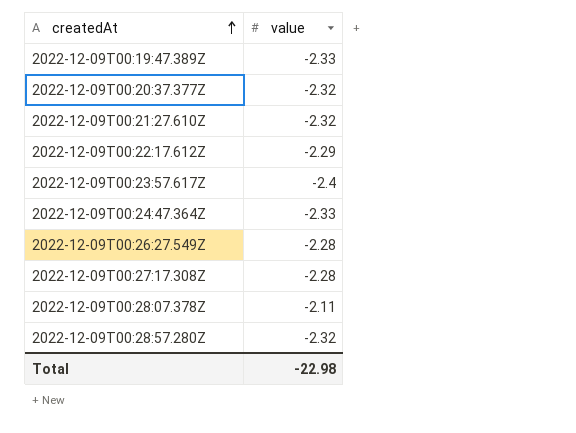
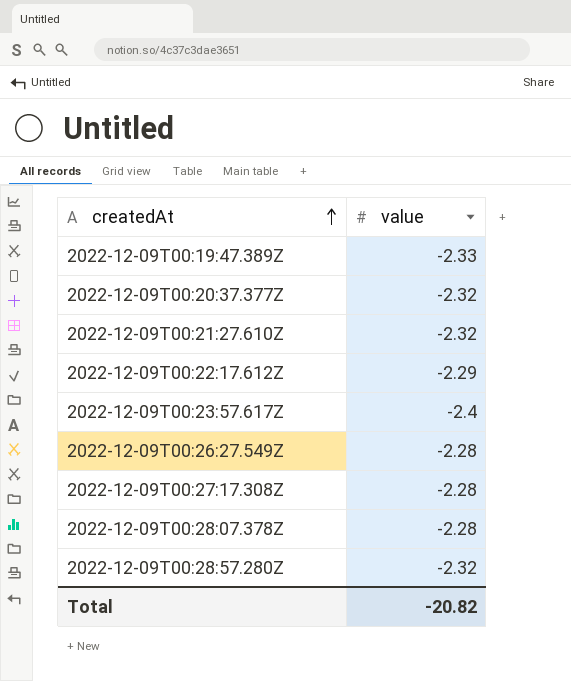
row 2022-12-09T00:24:47.364Z: -2.33 -> none
2022-12-09T00:28:07.378Z | value: -2.11 -> -2.28
Total | value: -22.98 -> -20.82

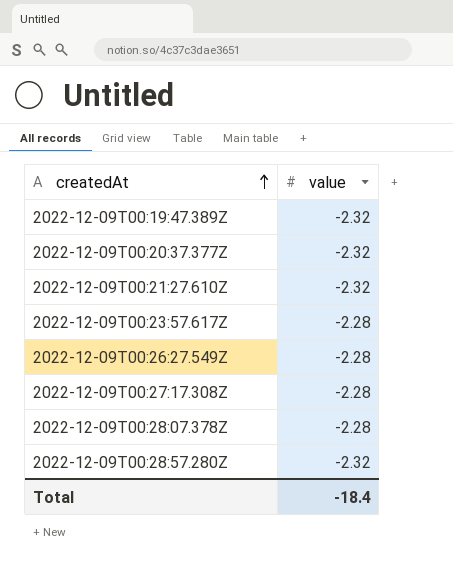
row 2022-12-09T00:22:17.612Z: -2.29 -> none
2022-12-09T00:19:47.389Z | value: -2.33 -> -2.32
2022-12-09T00:23:57.617Z | value: -2.4 -> -2.28
Total | value: -20.82 -> -18.4

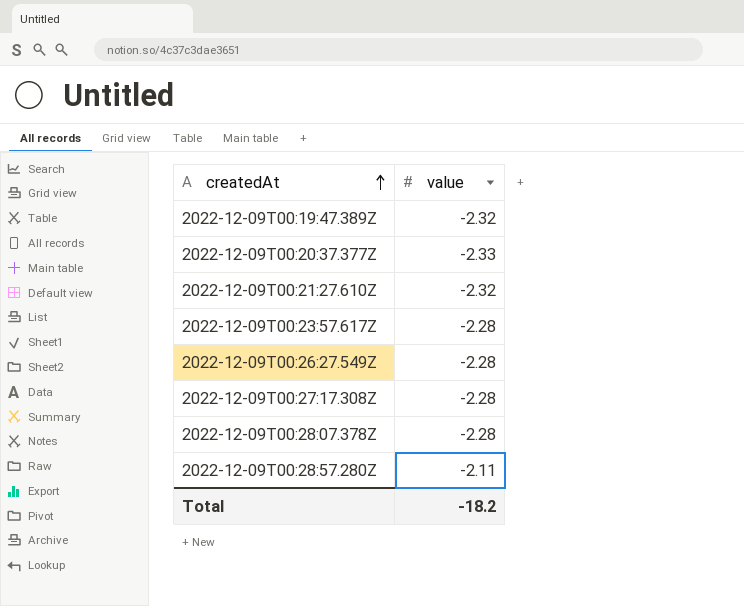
2022-12-09T00:20:37.377Z | value: -2.32 -> -2.33
2022-12-09T00:28:57.280Z | value: -2.32 -> -2.11
Total | value: -18.4 -> -18.2

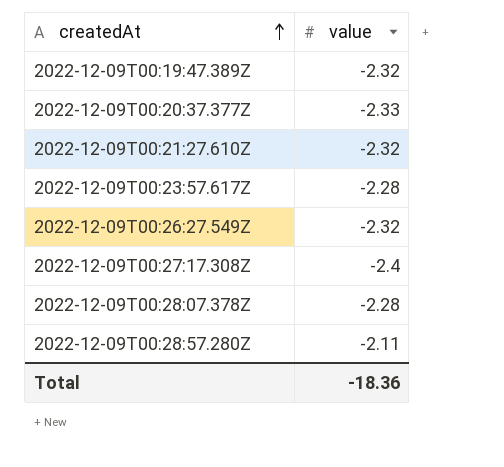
2022-12-09T00:26:27.549Z | value: -2.28 -> -2.32
2022-12-09T00:27:17.308Z | value: -2.28 -> -2.4
Total | value: -18.2 -> -18.36

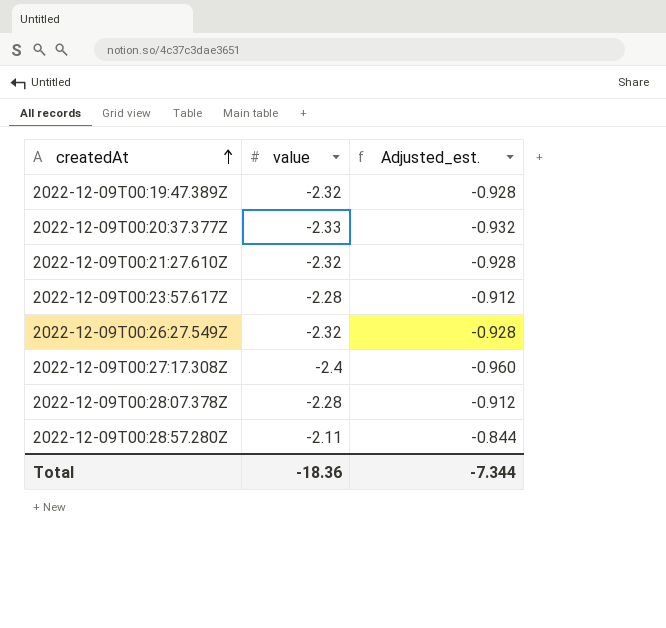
column Adjusted_est. | formula: none -> [value] * 0.4

